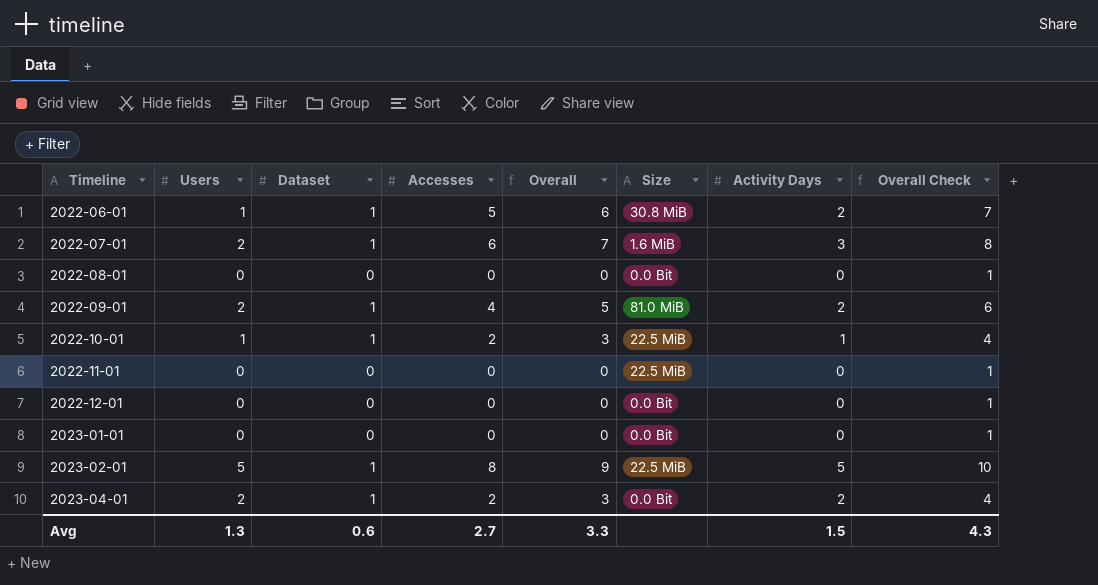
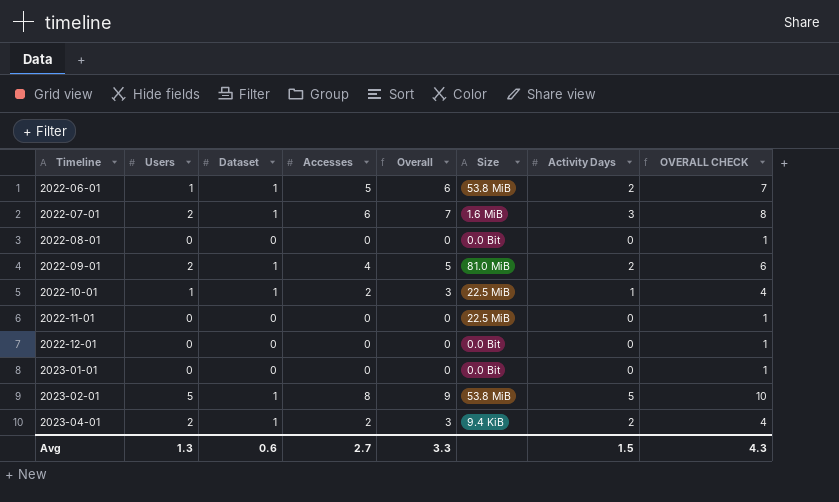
column name: Overall Check -> OVERALL CHECK
2022-06-01 | Size: 30.8 MiB -> 53.8 MiB
2023-02-01 | Size: 22.5 MiB -> 53.8 MiB
2023-04-01 | Size: 0.0 Bit -> 9.4 KiB

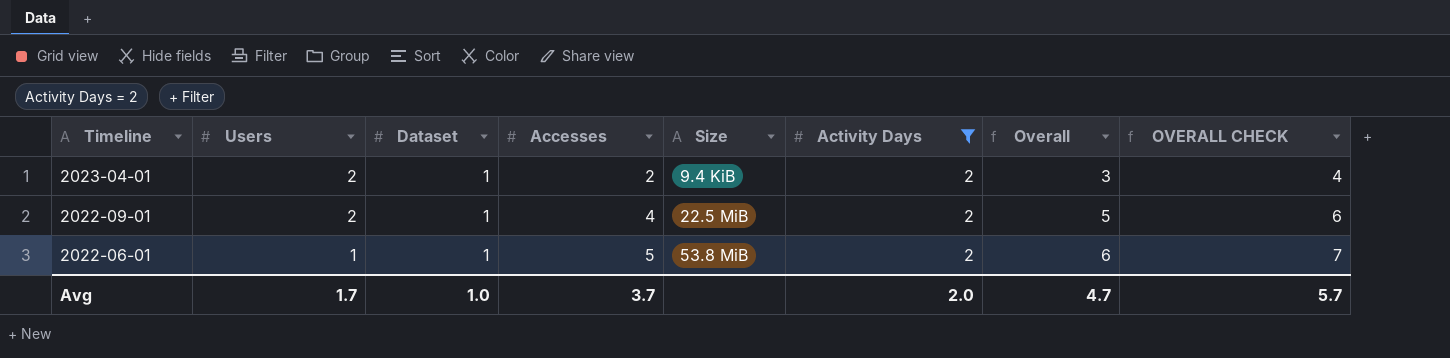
filter: none -> Activity Days = 2
row order: Timeline ascending -> Timeline descending
column Overall | position: 5 -> 7
2022-09-01 | Size: 81.0 MiB -> 22.5 MiB
Avg | Users: 1.3 -> 1.7
Avg | Dataset: 0.6 -> 1.0
Avg | Accesses: 2.7 -> 3.7
Avg | Activity Days: 1.5 -> 2.0
Avg | Overall: 3.3 -> 4.7
Avg | OVERALL CHECK: 4.3 -> 5.7

